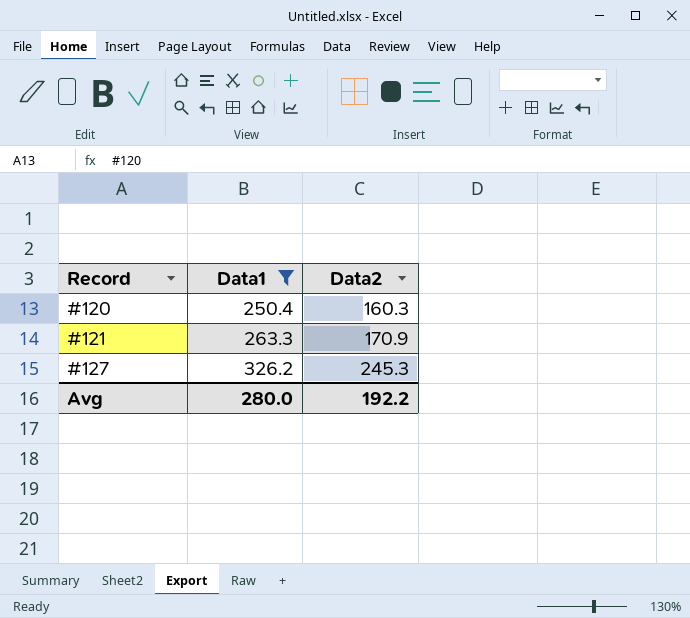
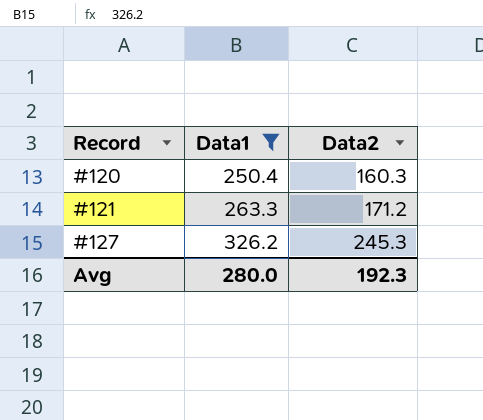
#121 | Data2: 170.9 -> 171.2
Avg | Data2: 192.2 -> 192.3

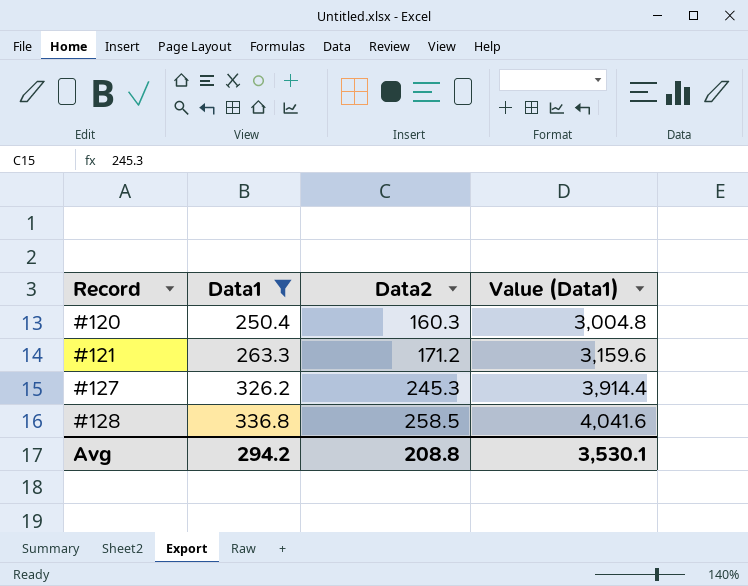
column Value (Data1) | formula: none -> [Data1] * 12
row #128: none -> 336.8 | 258.5 | 4,041.6
Avg | Data1: 280.0 -> 294.2
Avg | Data2: 192.3 -> 208.8

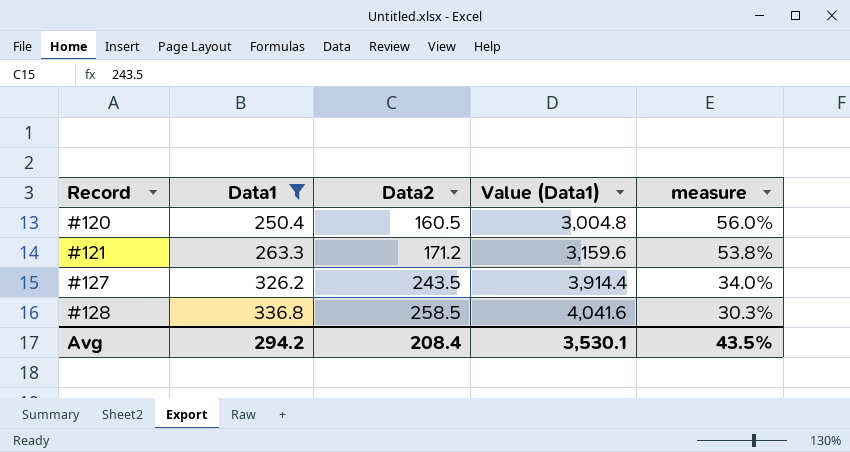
column measure | formula: none -> ([Data1] - [Data2]) / [Data2]
#120 | Data2: 160.3 -> 160.5
#127 | Data2: 245.3 -> 243.5
Avg | Data2: 208.8 -> 208.4

